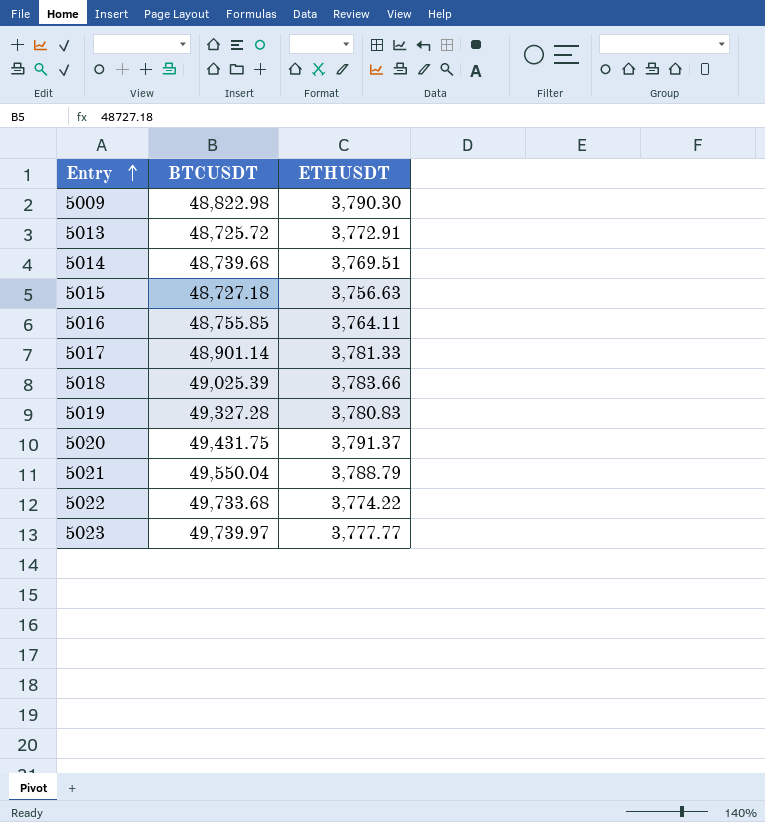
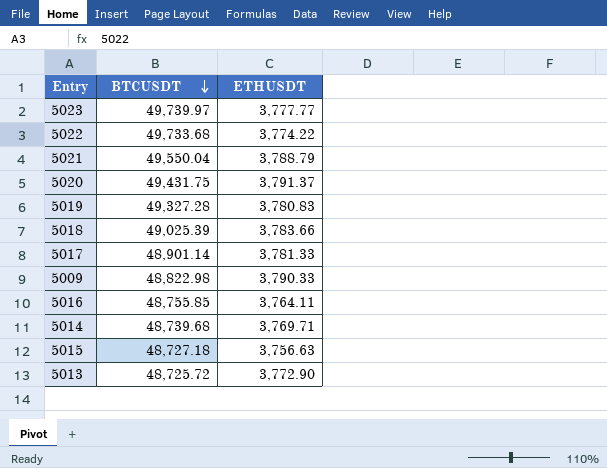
row order: Entry ascending -> BTCUSDT descending
5009 | ETHUSDT: 3,790.30 -> 3,790.33
5014 | ETHUSDT: 3,769.51 -> 3,769.71
5013 | ETHUSDT: 3,772.91 -> 3,772.90

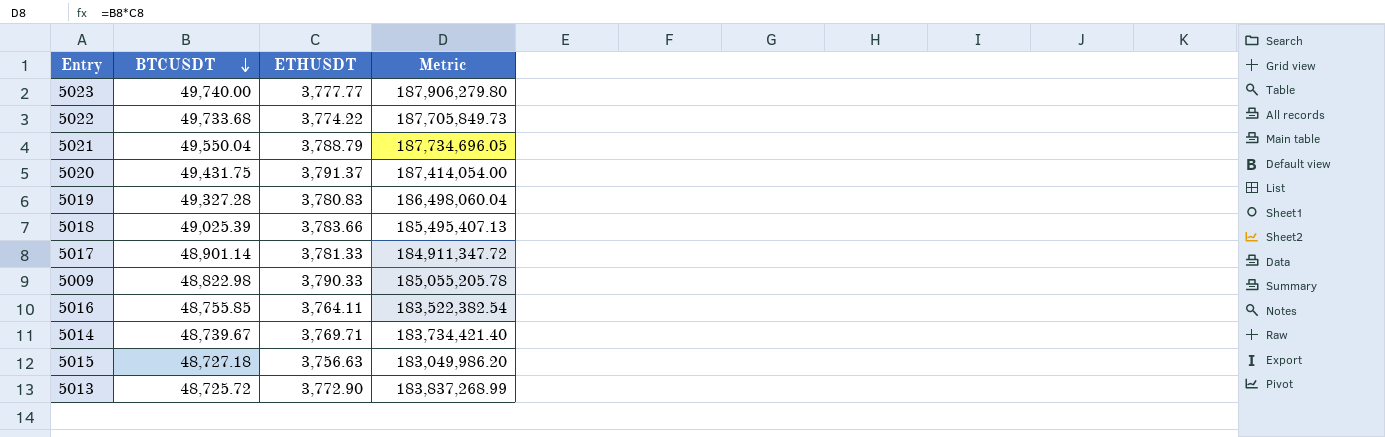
column Metric | formula: none -> [BTCUSDT] * [ETHUSDT]
5023 | BTCUSDT: 49,739.97 -> 49,740.00
5014 | BTCUSDT: 48,739.68 -> 48,739.67

